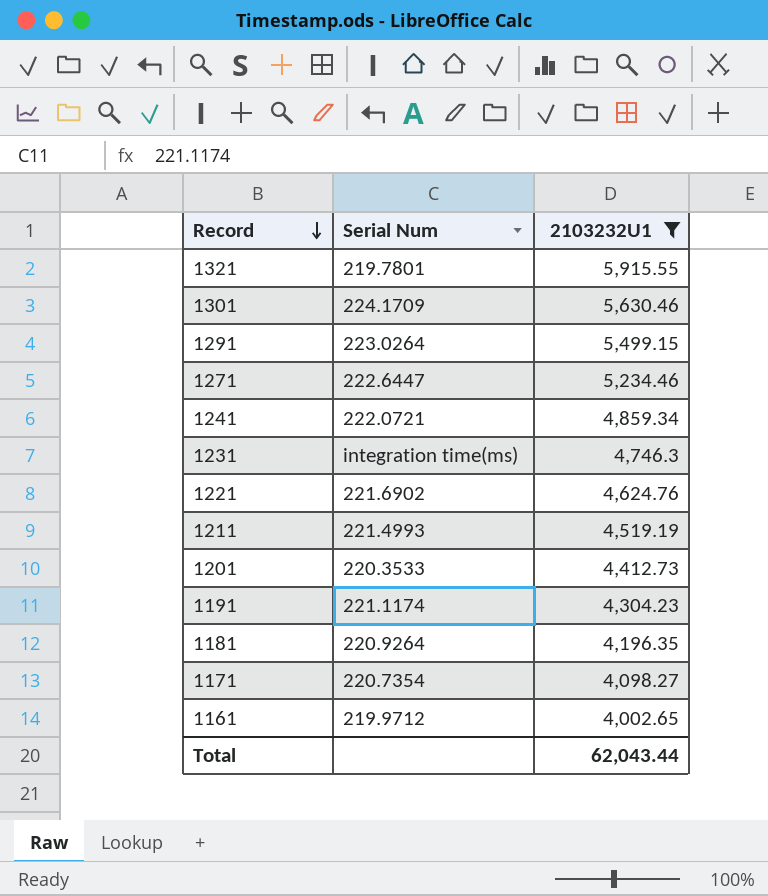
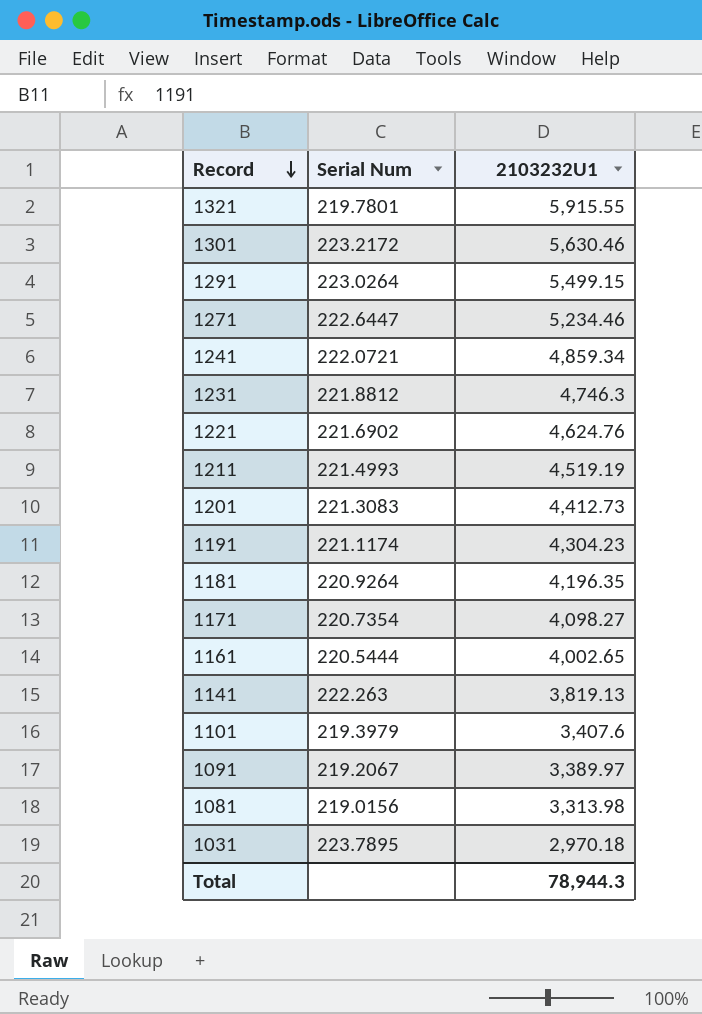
filter: 2103232U1 >= 4,002.65 -> none
1301 | Serial Num: 224.1709 -> 223.2172
1231 | Serial Num: integration time(ms) -> 221.8812
1201 | Serial Num: 220.3533 -> 221.3083
1161 | Serial Num: 219.9712 -> 220.5444
Total | 2103232U1: 62,043.44 -> 78,944.3

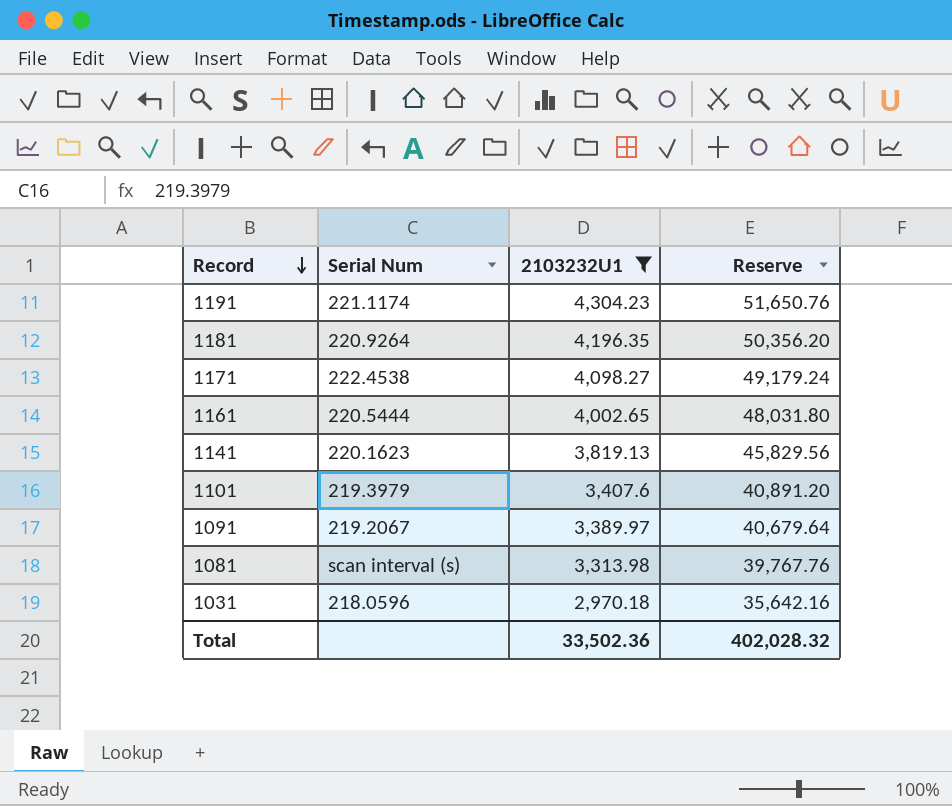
filter: none -> 2103232U1 <= 4,304.23
column Reserve | formula: none -> [2103232U1] * 12
1171 | Serial Num: 220.7354 -> 222.4538
1141 | Serial Num: 222.263 -> 220.1623
1081 | Serial Num: 219.0156 -> scan interval (s)
1031 | Serial Num: 223.7895 -> 218.0596
Total | 2103232U1: 78,944.3 -> 33,502.36

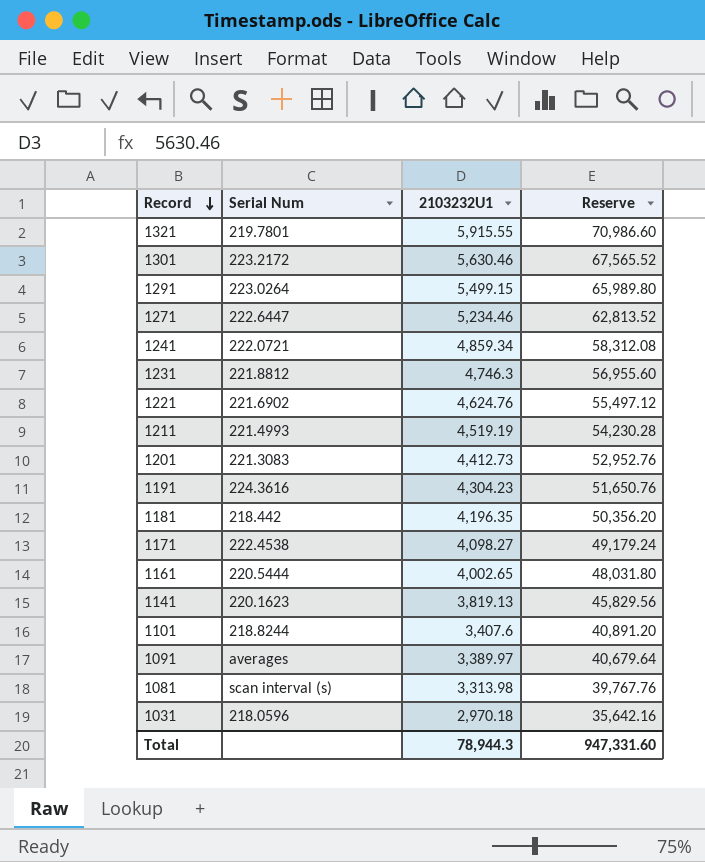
filter: 2103232U1 <= 4,304.23 -> none
1191 | Serial Num: 221.1174 -> 224.3616
1181 | Serial Num: 220.9264 -> 218.442
1101 | Serial Num: 219.3979 -> 218.8244
1091 | Serial Num: 219.2067 -> averages
Total | 2103232U1: 33,502.36 -> 78,944.3
Total | Reserve: 402,028.32 -> 947,331.60

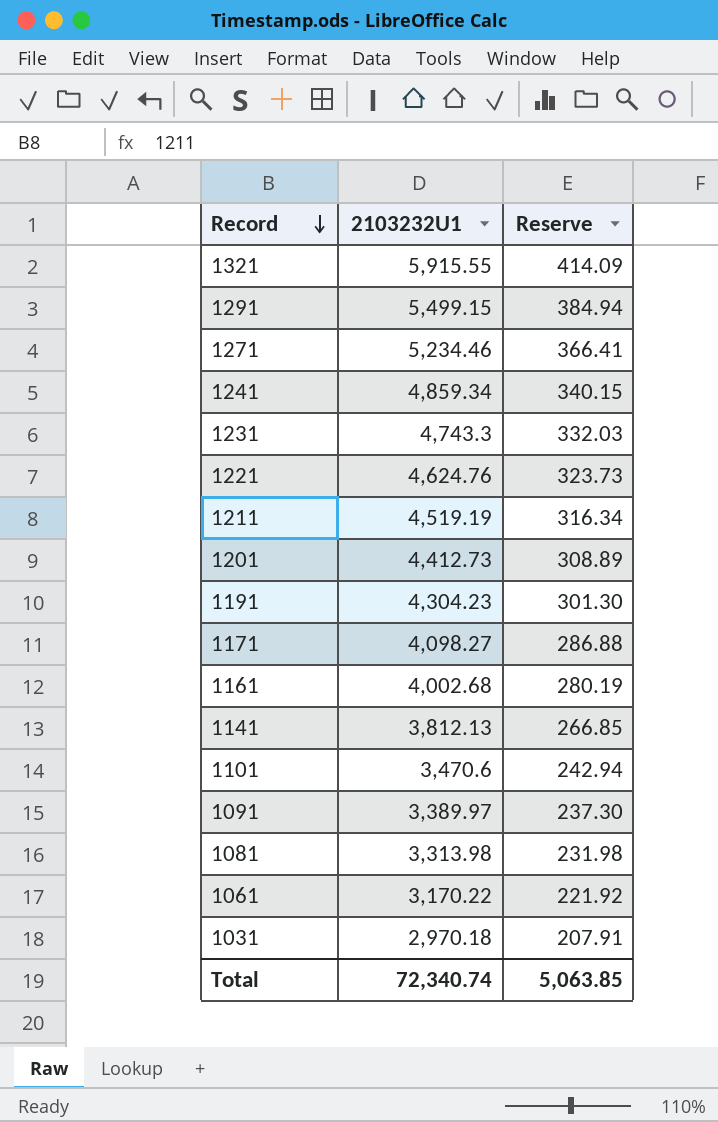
column Serial Num | position: 2 -> none
column Reserve | formula: [2103232U1] * 12 -> [2103232U1] * 0.07
row 1301: 223.2172 | 5,630.46 | 67,565.52 -> none
row 1181: 218.442 | 4,196.35 | 50,356.20 -> none
1231 | 2103232U1: 4,746.3 -> 4,743.3
1161 | 2103232U1: 4,002.65 -> 4,002.68
1141 | 2103232U1: 3,819.13 -> 3,812.13
1101 | 2103232U1: 3,407.6 -> 3,470.6
row 1061: none -> 3,170.22 | 221.92
Total | 2103232U1: 78,944.3 -> 72,340.74
Total | Reserve: 947,331.60 -> 5,063.85

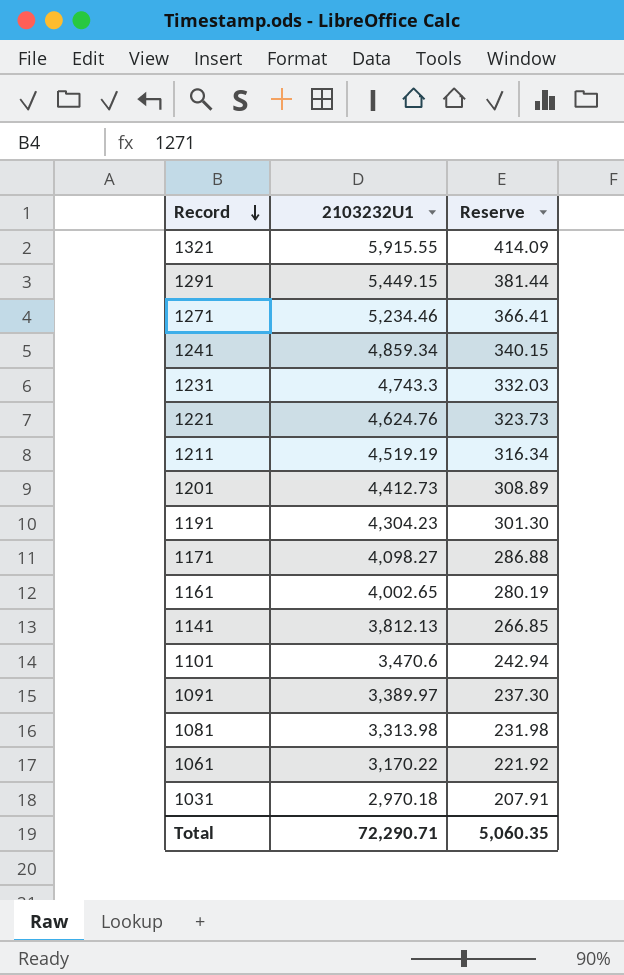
1291 | 2103232U1: 5,499.15 -> 5,449.15
1291 | Reserve: 384.94 -> 381.44
1161 | 2103232U1: 4,002.68 -> 4,002.65
Total | 2103232U1: 72,340.74 -> 72,290.71
Total | Reserve: 5,063.85 -> 5,060.35

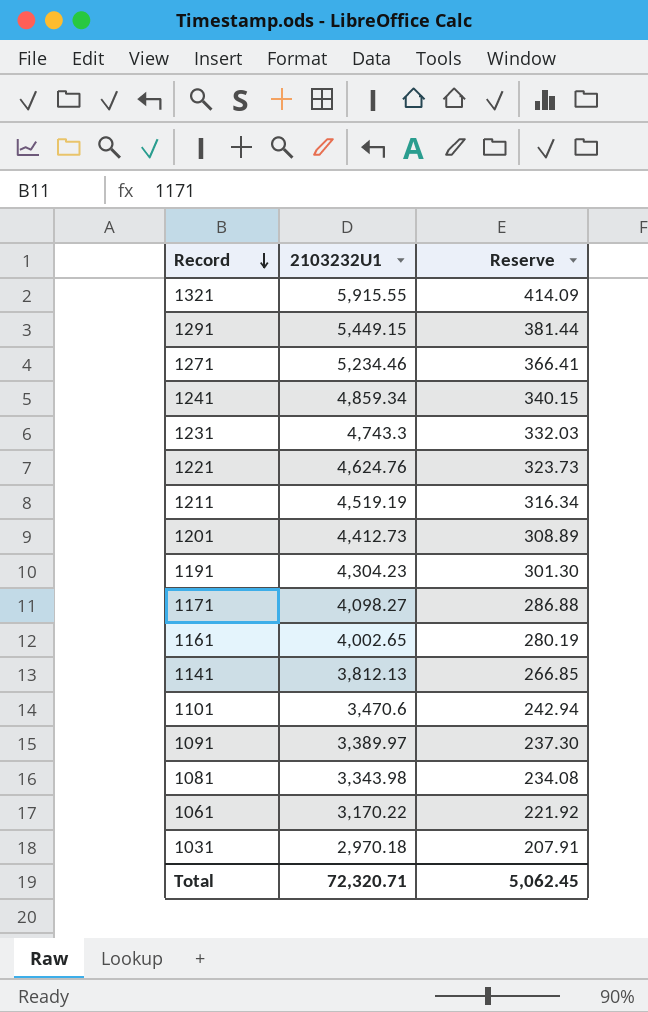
1081 | 2103232U1: 3,313.98 -> 3,343.98
1081 | Reserve: 231.98 -> 234.08
Total | 2103232U1: 72,290.71 -> 72,320.71
Total | Reserve: 5,060.35 -> 5,062.45

